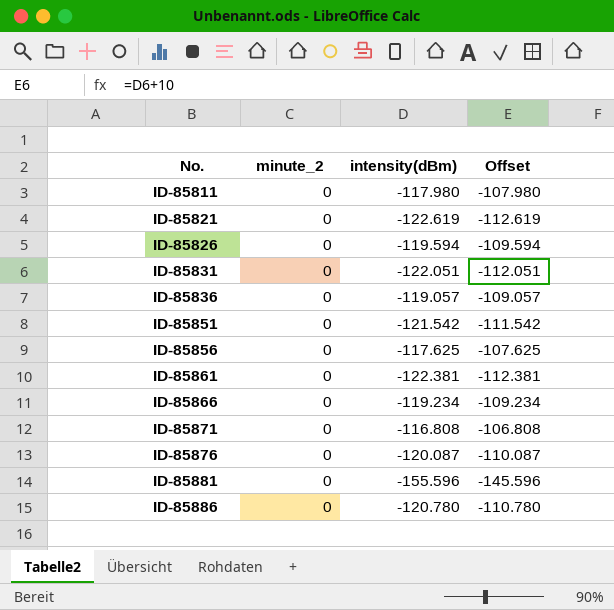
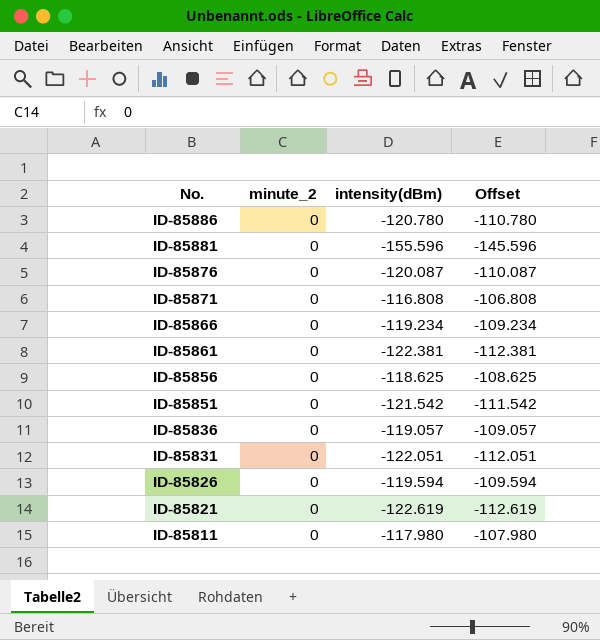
row order: No. ascending -> No. descending
ID-85856 | intensity(dBm): -117.625 -> -118.625
ID-85856 | Offset: -107.625 -> -108.625

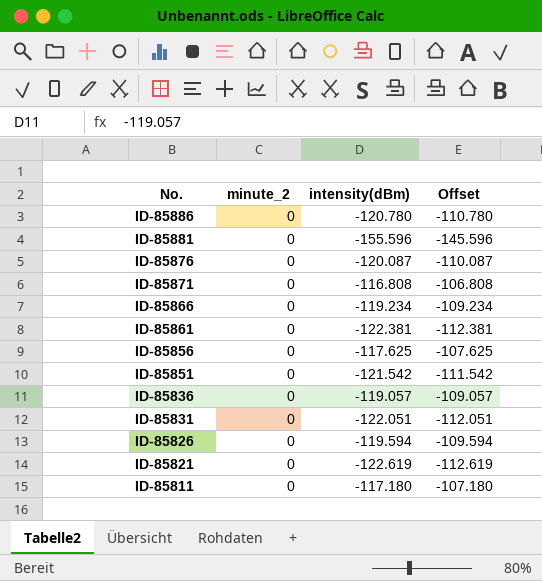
ID-85856 | intensity(dBm): -118.625 -> -117.625
ID-85856 | Offset: -108.625 -> -107.625
ID-85811 | intensity(dBm): -117.980 -> -117.180
ID-85811 | Offset: -107.980 -> -107.180

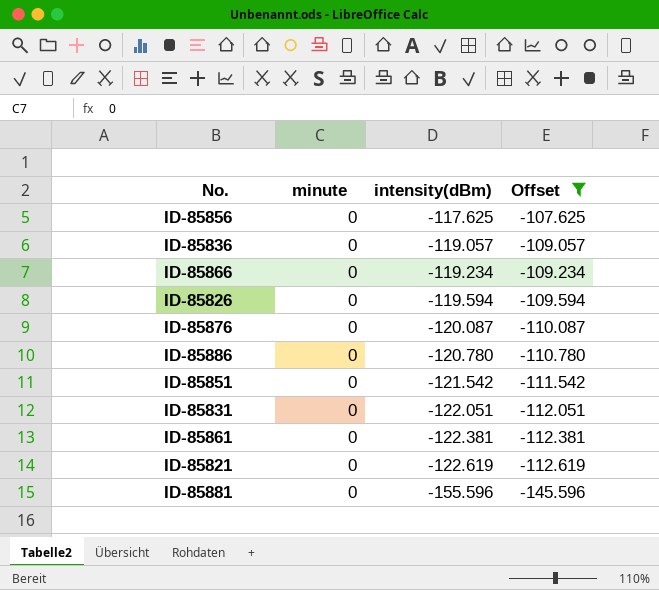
filter: none -> Offset <= -107.625
row order: No. descending -> intensity(dBm) descending
column name: minute_2 -> minute

